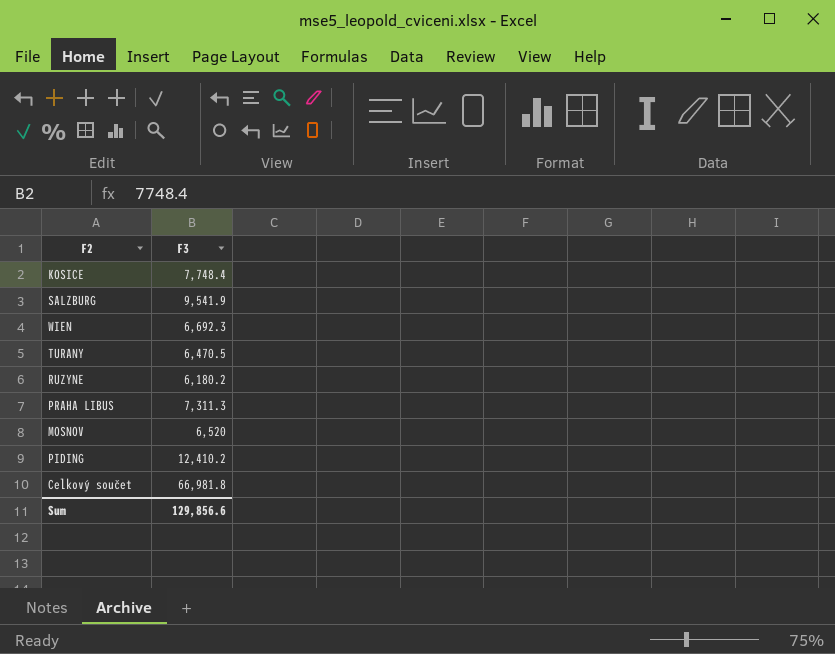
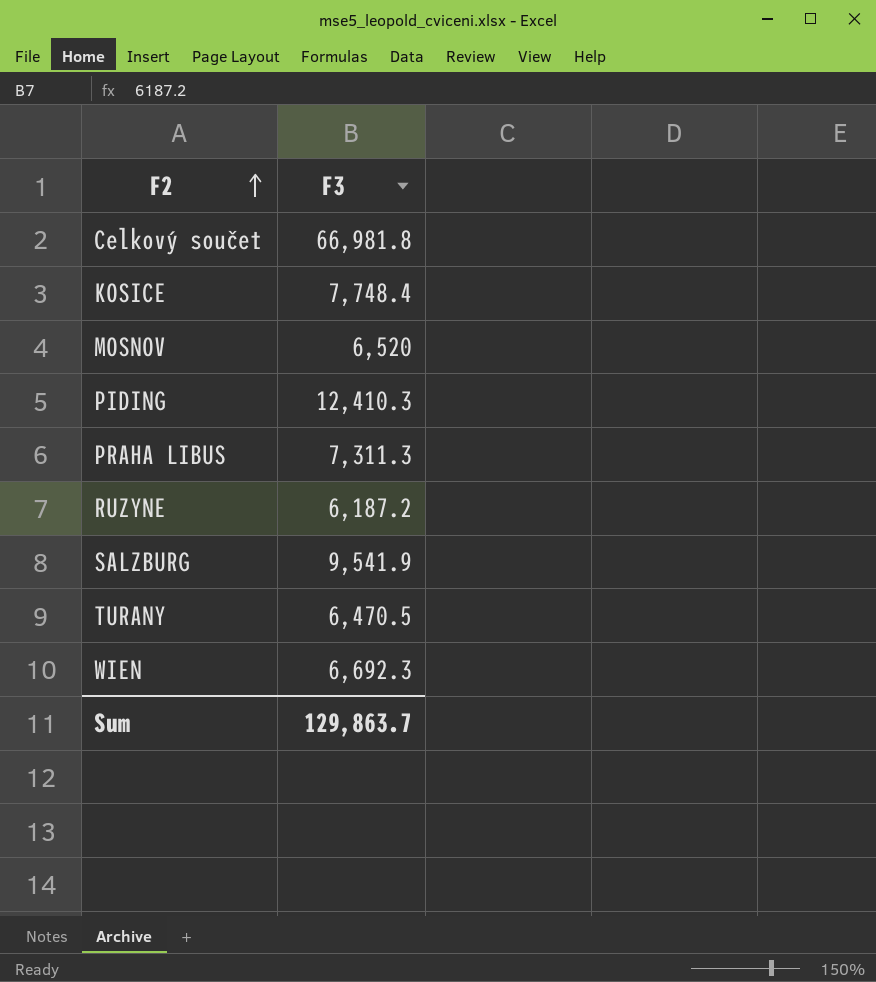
row order: none -> F2 ascending
PIDING | F3: 12,410.2 -> 12,410.3
RUZYNE | F3: 6,180.2 -> 6,187.2
Sum | F3: 129,856.6 -> 129,863.7

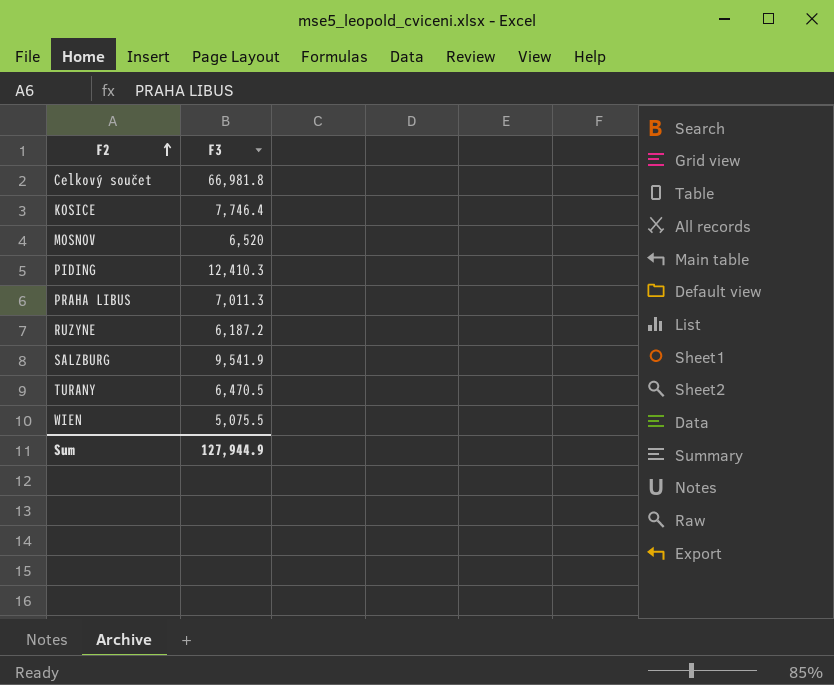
KOSICE | F3: 7,748.4 -> 7,746.4
PRAHA LIBUS | F3: 7,311.3 -> 7,011.3
WIEN | F3: 6,692.3 -> 5,075.5
Sum | F3: 129,863.7 -> 127,944.9

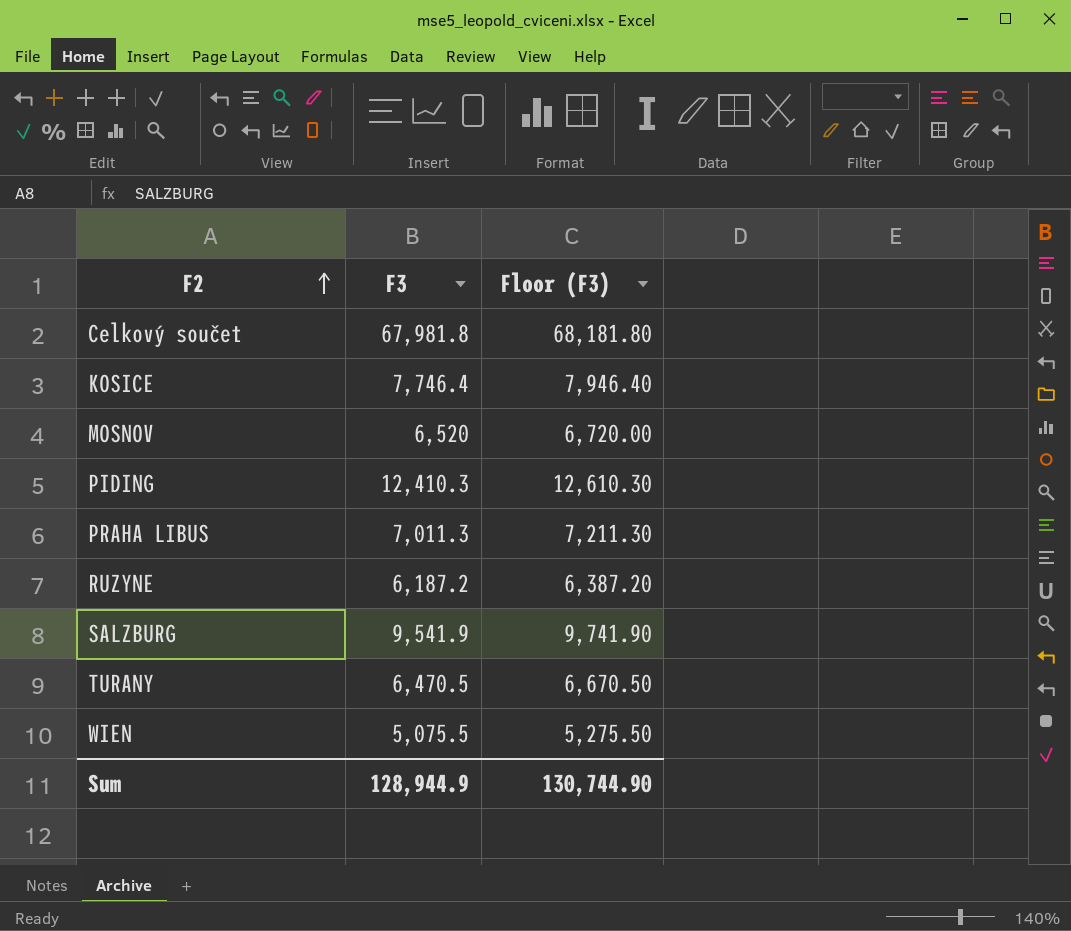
column Floor (F3) | formula: none -> [F3] + 200
Celkový součet | F3: 66,981.8 -> 67,981.8
Sum | F3: 127,944.9 -> 128,944.9

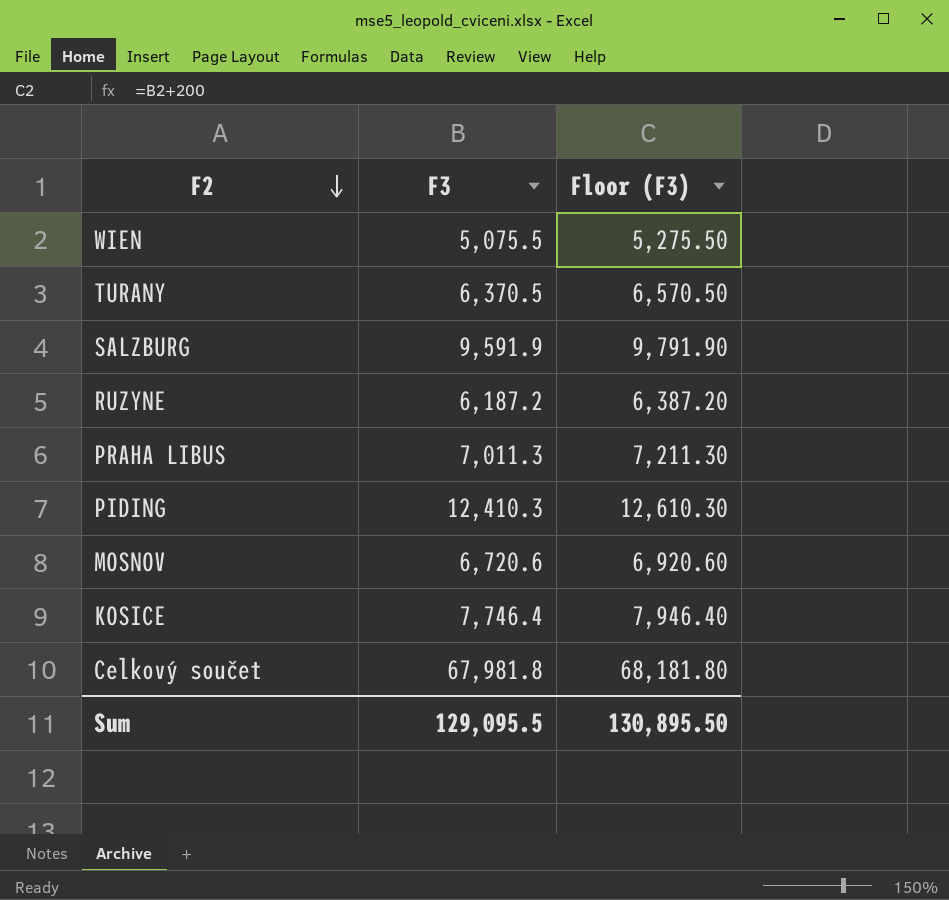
row order: F2 ascending -> F2 descending
TURANY | F3: 6,470.5 -> 6,370.5
TURANY | Floor (F3): 6,670.50 -> 6,570.50
SALZBURG | F3: 9,541.9 -> 9,591.9
SALZBURG | Floor (F3): 9,741.90 -> 9,791.90
MOSNOV | F3: 6,520 -> 6,720.6
MOSNOV | Floor (F3): 6,720.00 -> 6,920.60
Sum | F3: 128,944.9 -> 129,095.5
Sum | Floor (F3): 130,744.90 -> 130,895.50

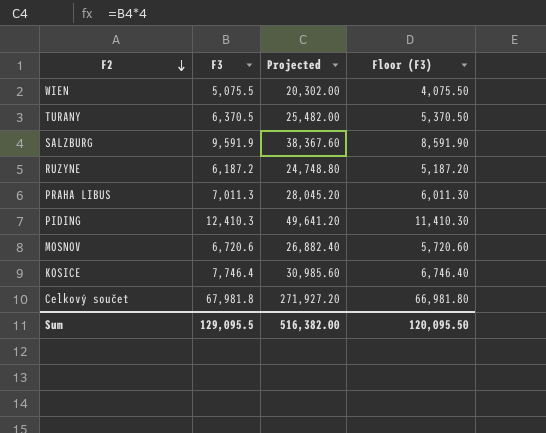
column Projected | formula: none -> [F3] * 4
column Floor (F3) | formula: [F3] + 200 -> [F3] - 1000
Sum | Floor (F3): 130,895.50 -> 120,095.50

